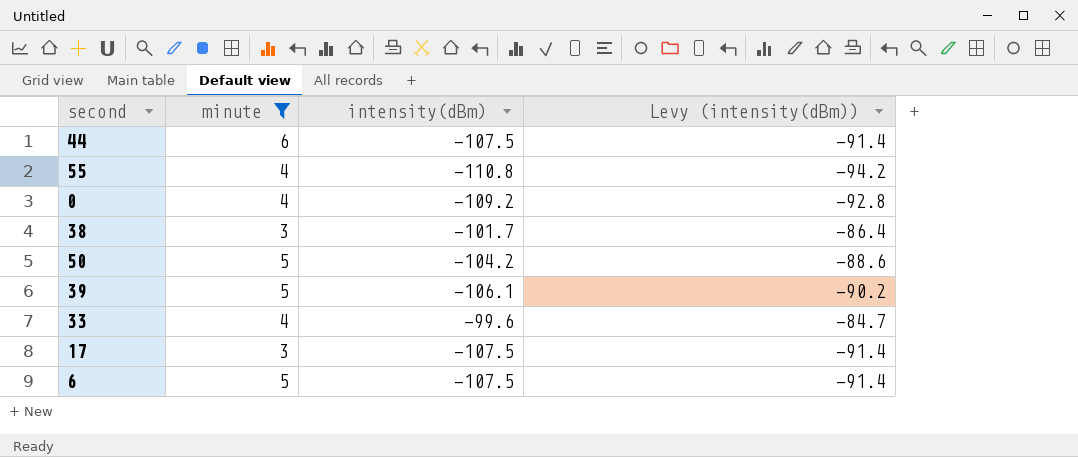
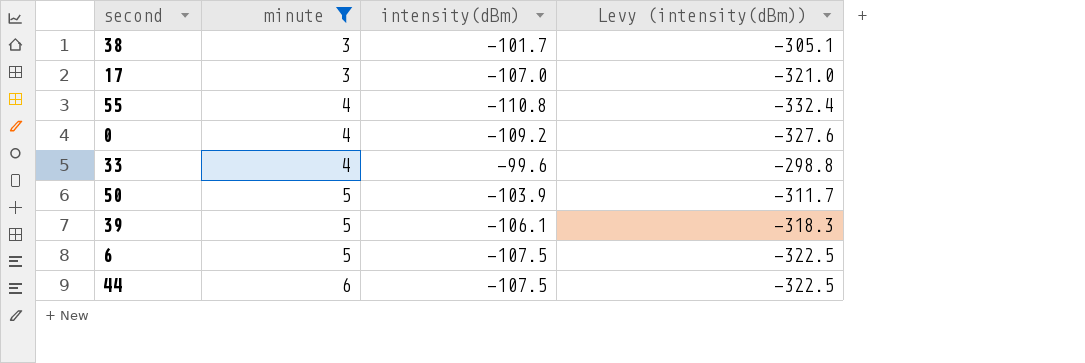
row order: none -> minute ascending
column Levy (intensity(dBm)) | formula: [intensity(dBm)] * 0.85 -> [intensity(dBm)] * 3
17 | intensity(dBm): -107.5 -> -107.0
50 | intensity(dBm): -104.2 -> -103.9

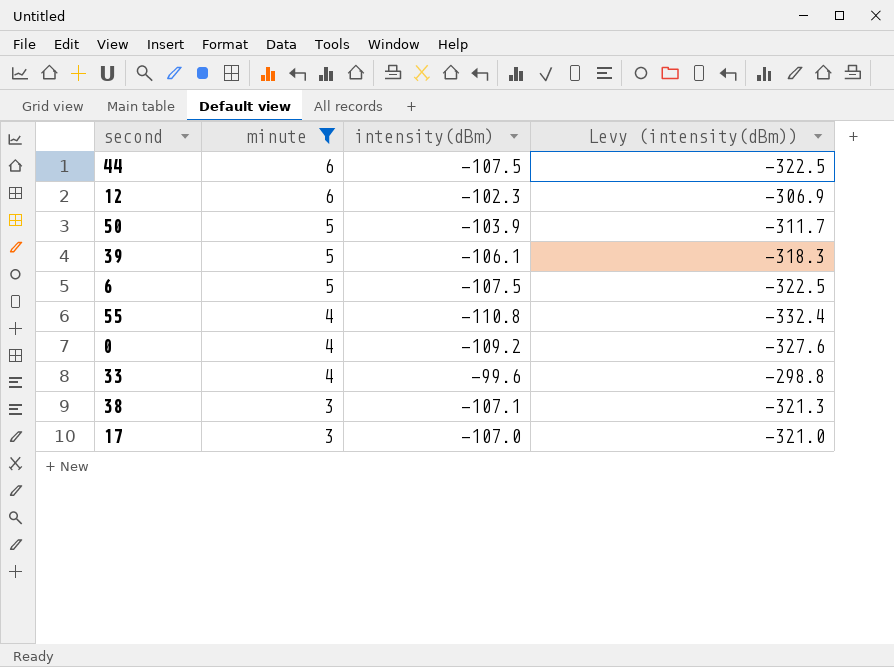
row order: minute ascending -> minute descending
row 12: none -> 6 | -102.3 | -306.9
38 | intensity(dBm): -101.7 -> -107.1
38 | Levy (intensity(dBm)): -305.1 -> -321.3

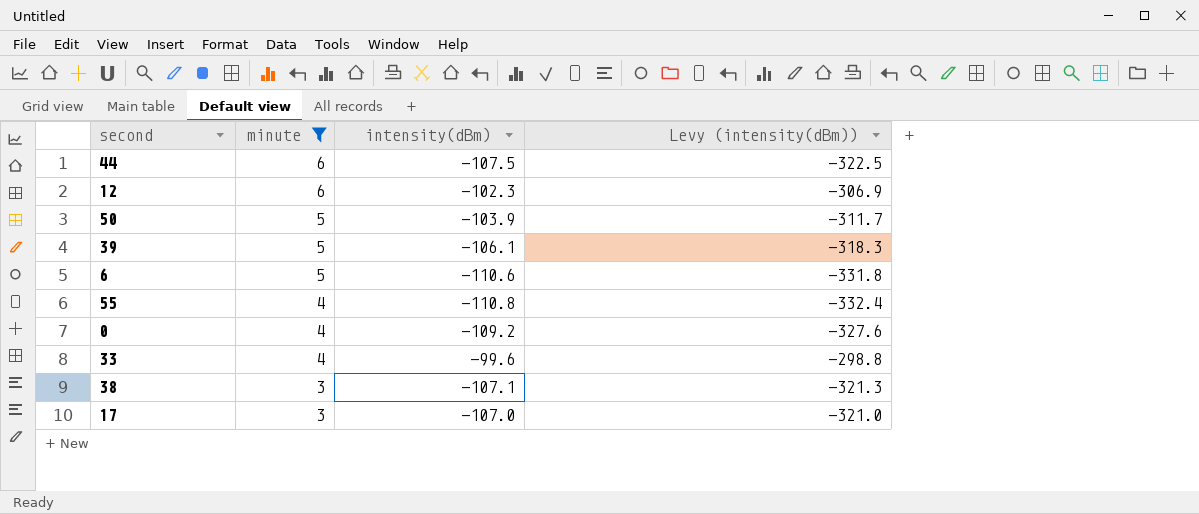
6 | intensity(dBm): -107.5 -> -110.6
6 | Levy (intensity(dBm)): -322.5 -> -331.8

